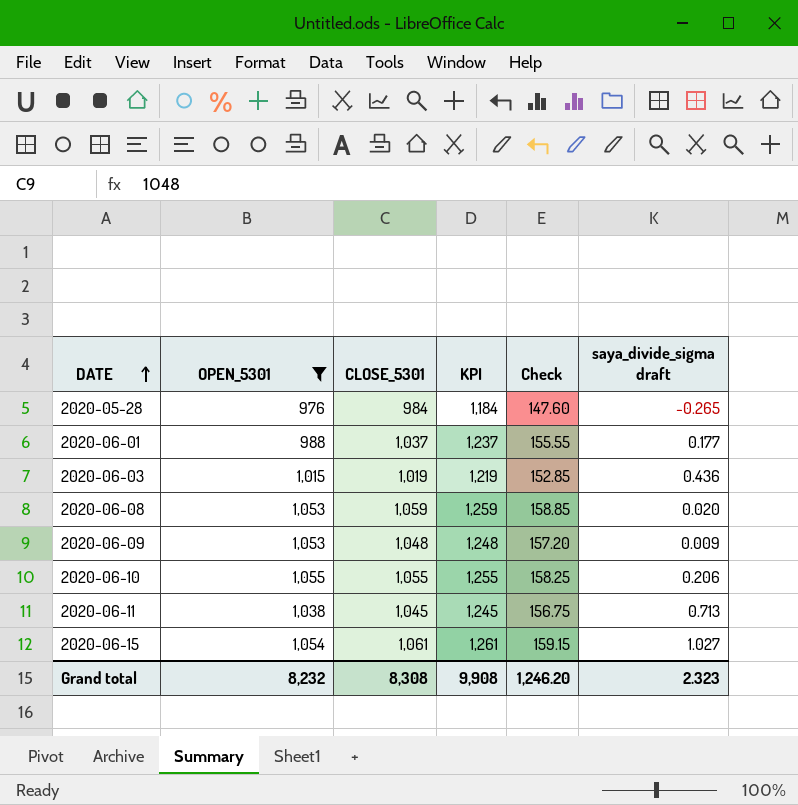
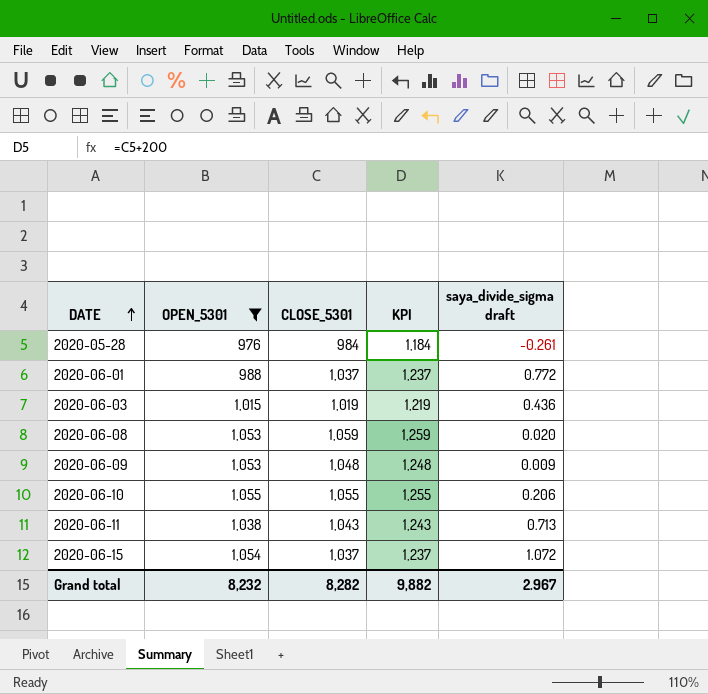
column Check | formula: [CLOSE_5301] * 0.15 -> none
2020-05-28 | saya_divide_sigma draft: -0.265 -> -0.261
2020-06-01 | saya_divide_sigma draft: 0.177 -> 0.772
2020-06-11 | CLOSE_5301: 1,045 -> 1,043
2020-06-11 | KPI: 1,245 -> 1,243
2020-06-15 | CLOSE_5301: 1,061 -> 1,037
2020-06-15 | KPI: 1,261 -> 1,237
2020-06-15 | saya_divide_sigma draft: 1.027 -> 1.072
Grand total | CLOSE_5301: 8,308 -> 8,282
Grand total | KPI: 9,908 -> 9,882
Grand total | saya_divide_sigma draft: 2.323 -> 2.967

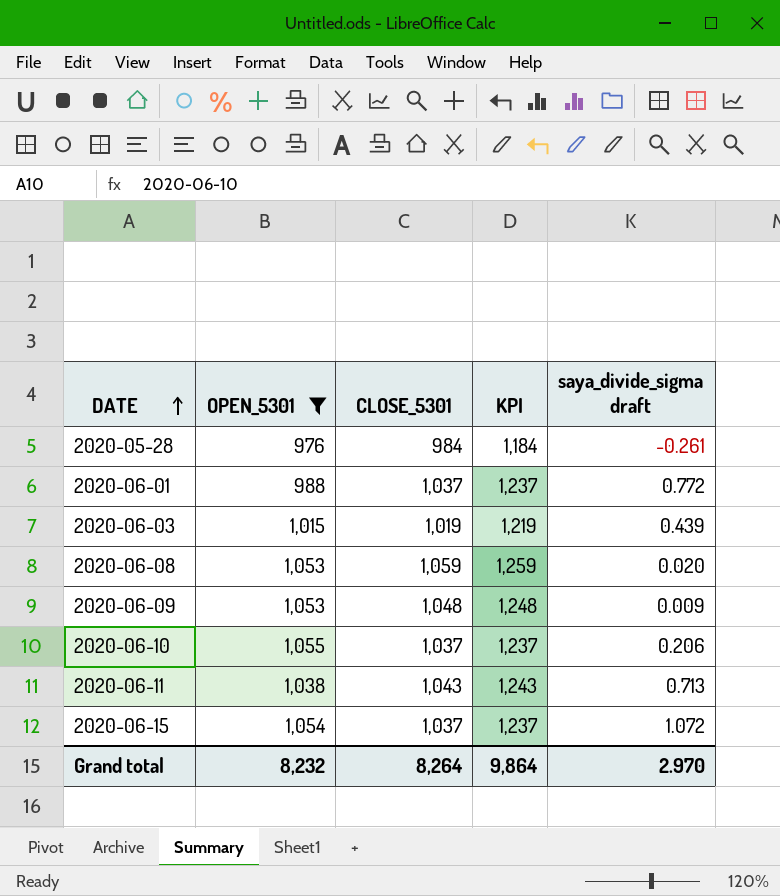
2020-06-03 | saya_divide_sigma draft: 0.436 -> 0.439
2020-06-10 | CLOSE_5301: 1,055 -> 1,037
2020-06-10 | KPI: 1,255 -> 1,237
Grand total | CLOSE_5301: 8,282 -> 8,264
Grand total | KPI: 9,882 -> 9,864
Grand total | saya_divide_sigma draft: 2.967 -> 2.970

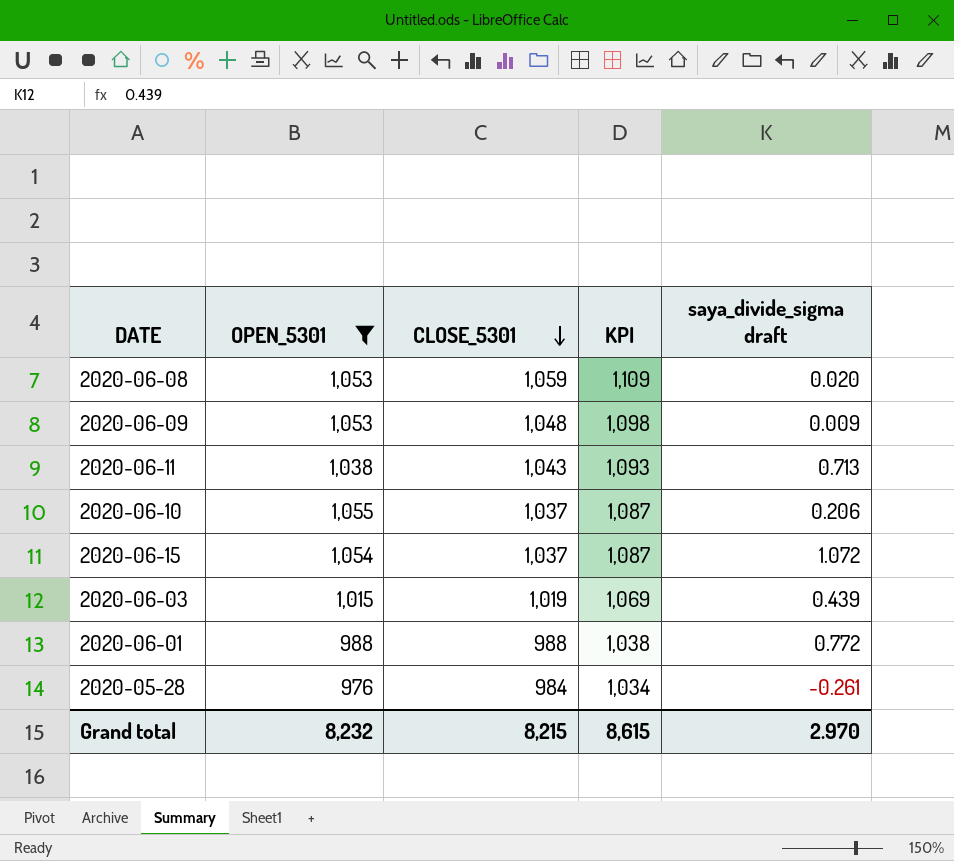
row order: DATE ascending -> CLOSE_5301 descending
column KPI | formula: [CLOSE_5301] + 200 -> [CLOSE_5301] + 50
2020-06-01 | CLOSE_5301: 1,037 -> 988
Grand total | CLOSE_5301: 8,264 -> 8,215
Grand total | KPI: 9,864 -> 8,615

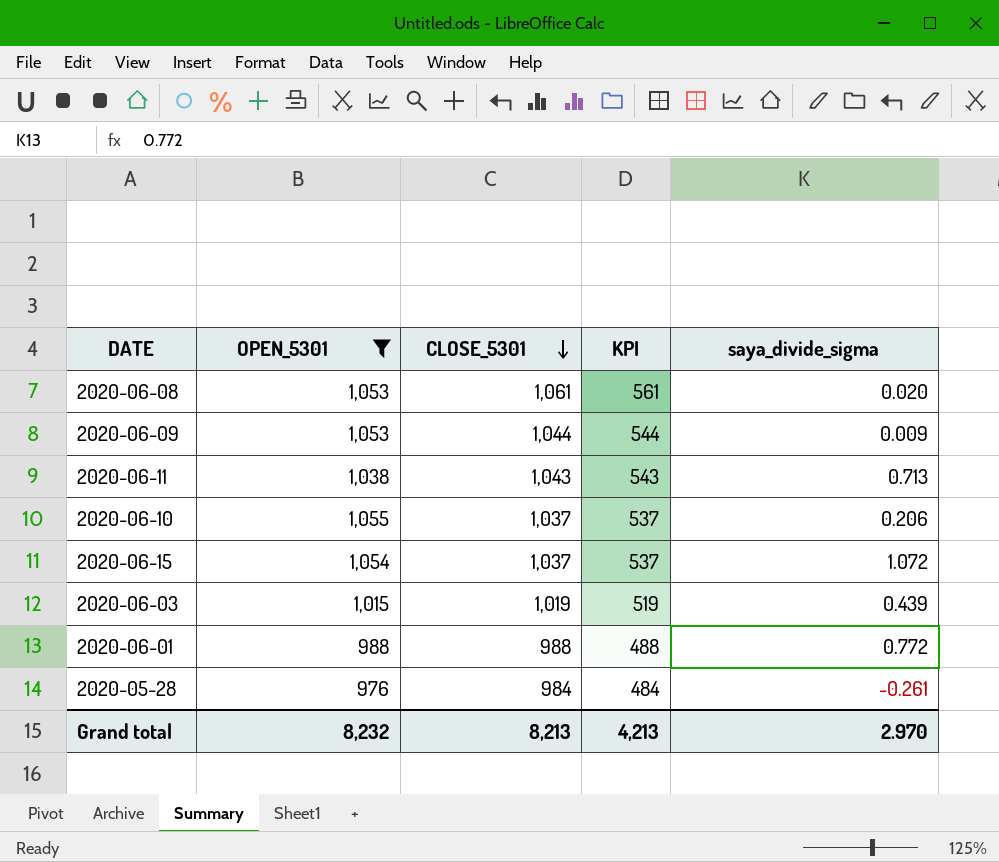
column KPI | formula: [CLOSE_5301] + 50 -> [CLOSE_5301] - 500
column name: saya_divide_sigma draft -> saya_divide_sigma
2020-06-08 | CLOSE_5301: 1,059 -> 1,061
2020-06-09 | CLOSE_5301: 1,048 -> 1,044
Grand total | CLOSE_5301: 8,215 -> 8,213
Grand total | KPI: 8,615 -> 4,213

